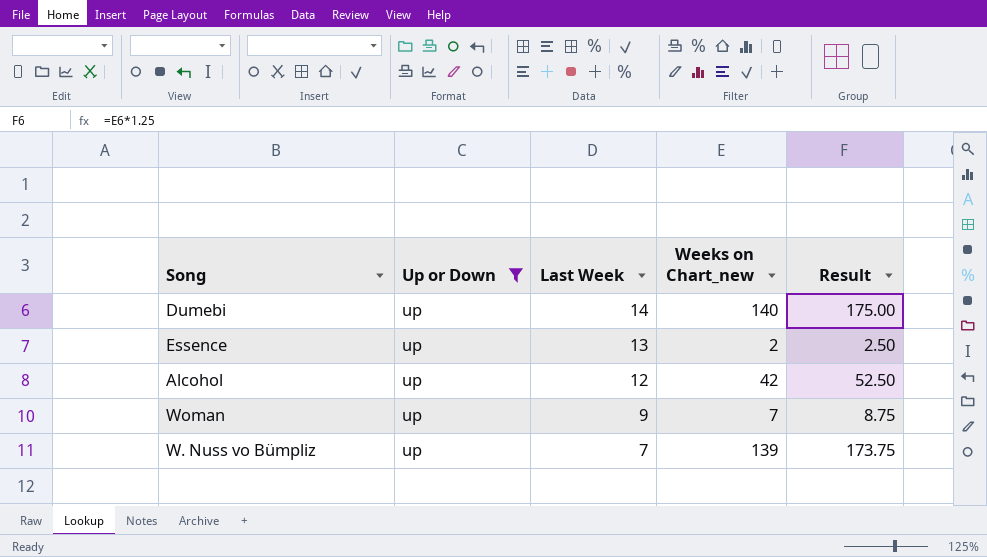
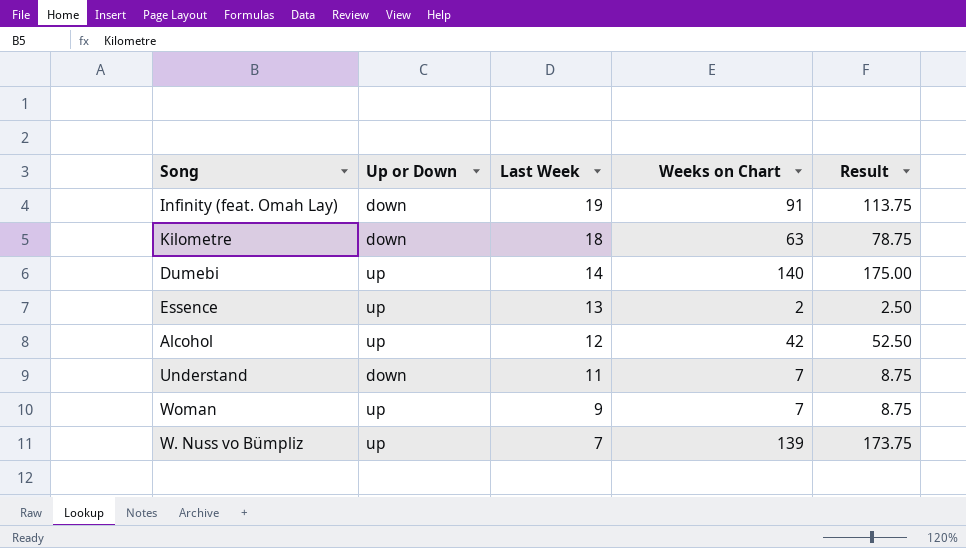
filter: Up or Down = up -> none
column name: Weeks on Chart_new -> Weeks on Chart

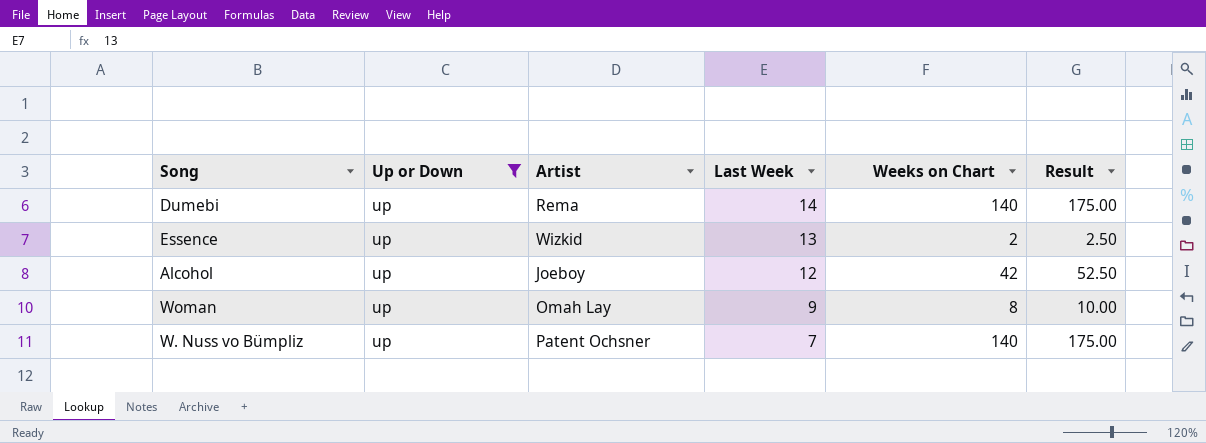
filter: none -> Up or Down = up
column Artist | position: none -> 3
Woman | Weeks on Chart: 7 -> 8
Woman | Result: 8.75 -> 10.00
W. Nuss vo Bümpliz | Weeks on Chart: 139 -> 140
W. Nuss vo Bümpliz | Result: 173.75 -> 175.00

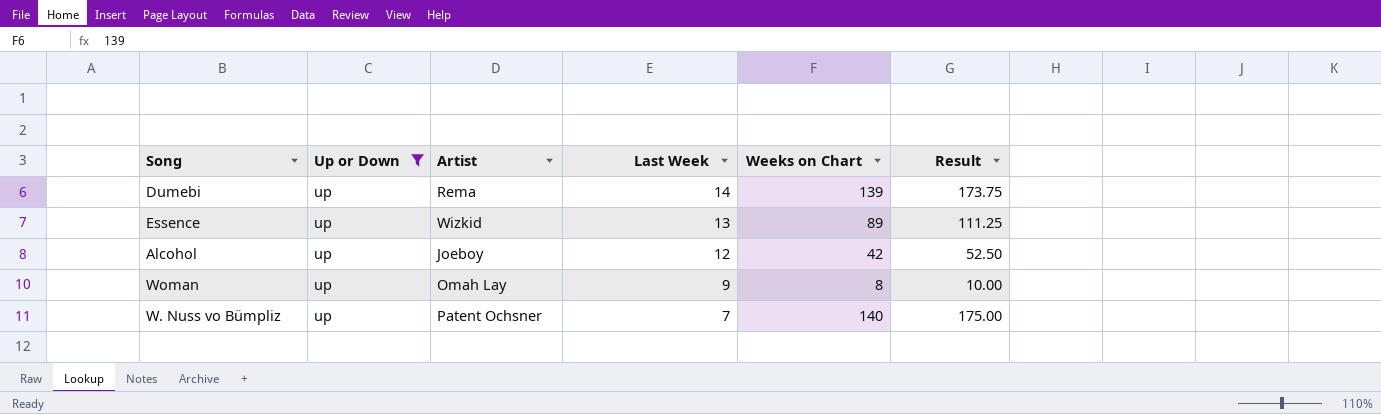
Dumebi | Weeks on Chart: 140 -> 139
Dumebi | Result: 175.00 -> 173.75
Essence | Weeks on Chart: 2 -> 89
Essence | Result: 2.50 -> 111.25

